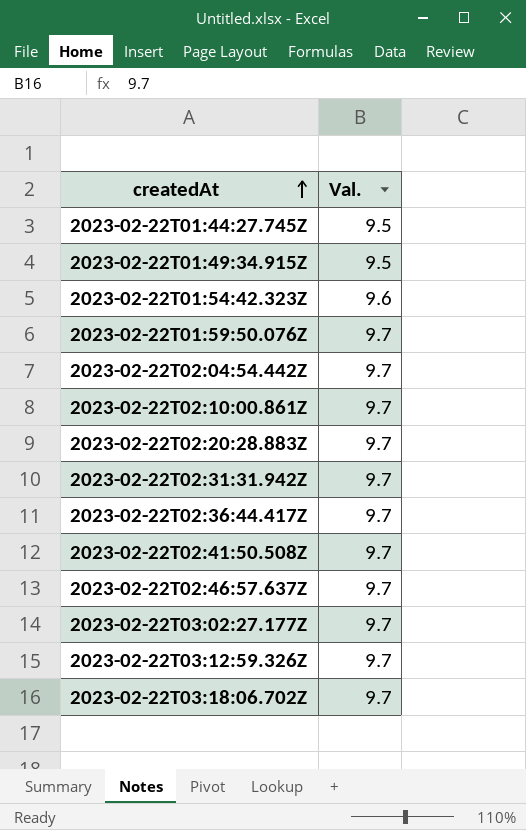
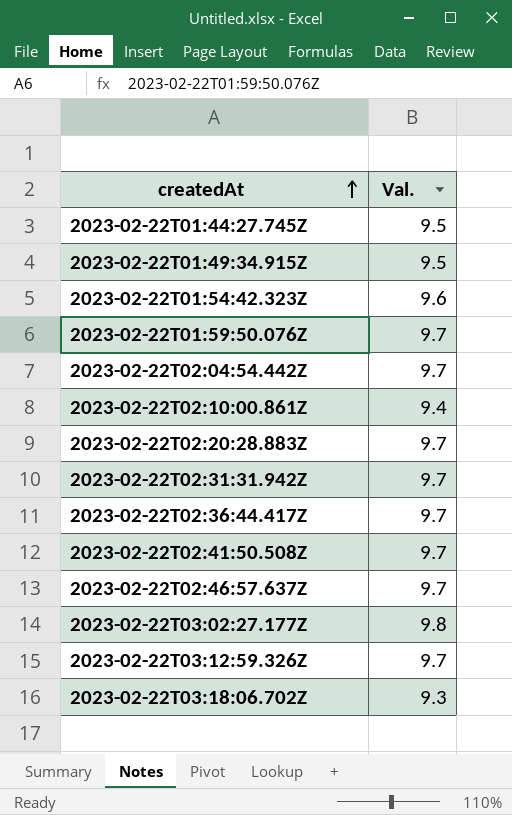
2023-02-22T02:10:00.861Z | Val.: 9.7 -> 9.4
2023-02-22T03:02:27.177Z | Val.: 9.7 -> 9.8
2023-02-22T03:18:06.702Z | Val.: 9.7 -> 9.3

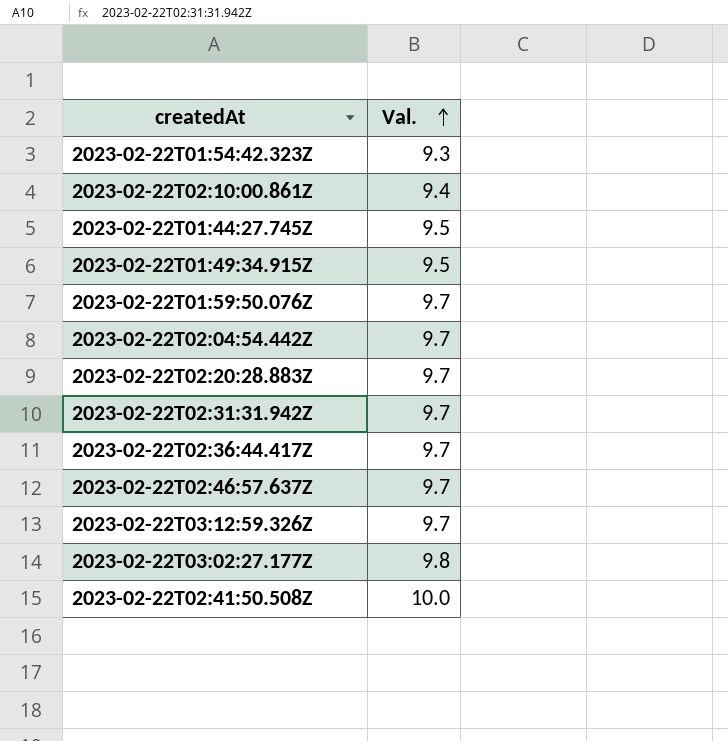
row order: createdAt ascending -> Val. ascending
row 2023-02-22T03:18:06.702Z: 9.3 -> none
2023-02-22T01:54:42.323Z | Val.: 9.6 -> 9.3
2023-02-22T02:41:50.508Z | Val.: 9.7 -> 10.0

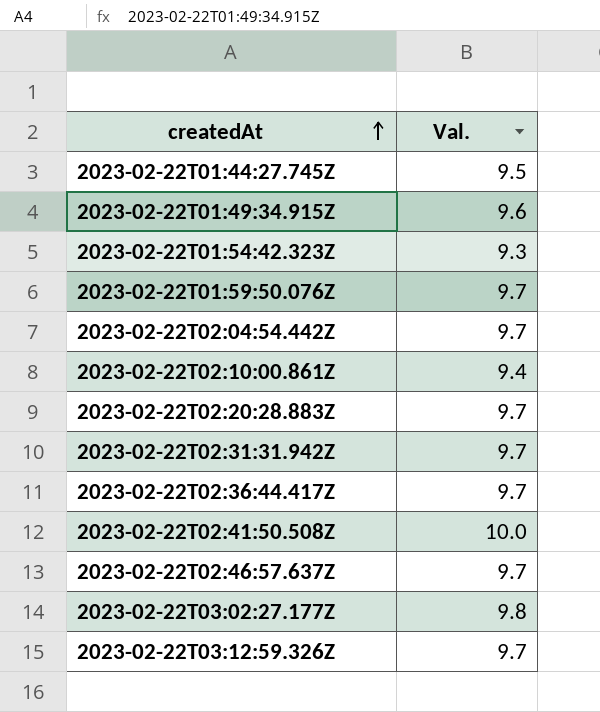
row order: Val. ascending -> createdAt ascending
2023-02-22T01:49:34.915Z | Val.: 9.5 -> 9.6

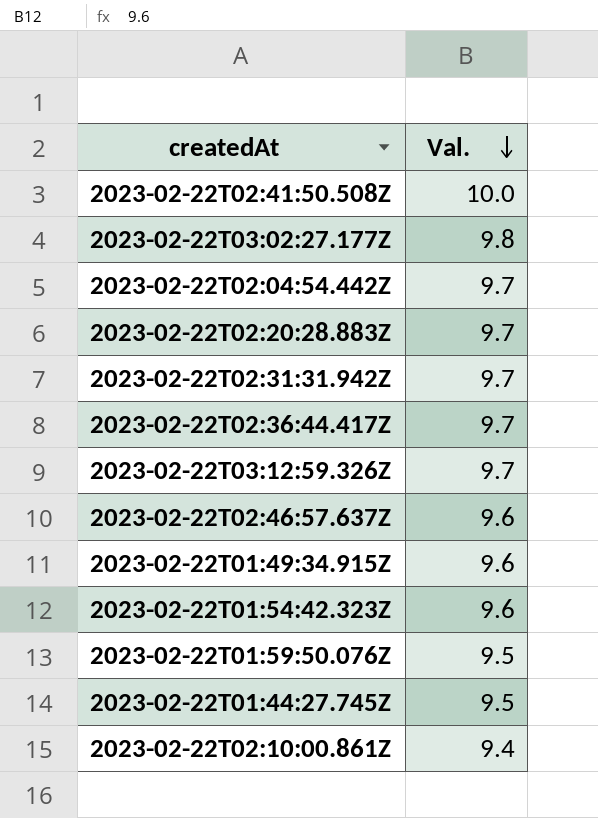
row order: createdAt ascending -> Val. descending
2023-02-22T02:46:57.637Z | Val.: 9.7 -> 9.6
2023-02-22T01:54:42.323Z | Val.: 9.3 -> 9.6
2023-02-22T01:59:50.076Z | Val.: 9.7 -> 9.5

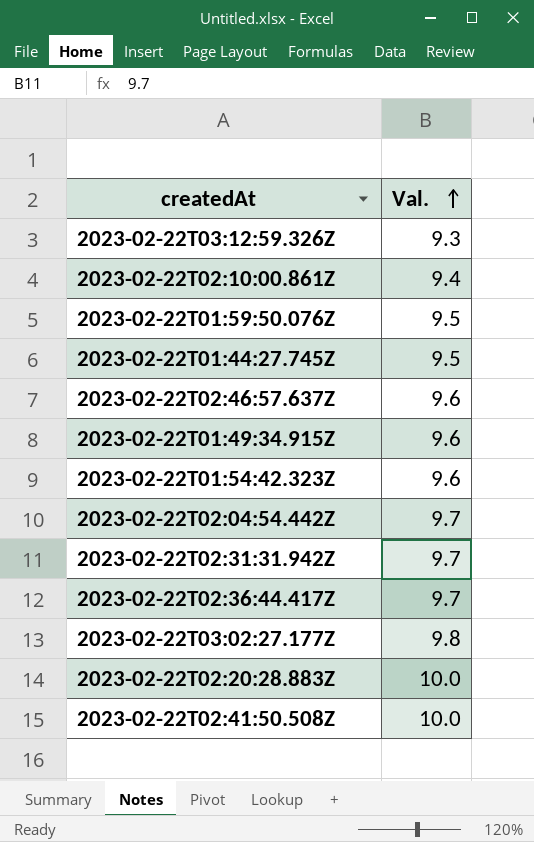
row order: Val. descending -> Val. ascending
2023-02-22T03:12:59.326Z | Val.: 9.7 -> 9.3
2023-02-22T02:20:28.883Z | Val.: 9.7 -> 10.0

